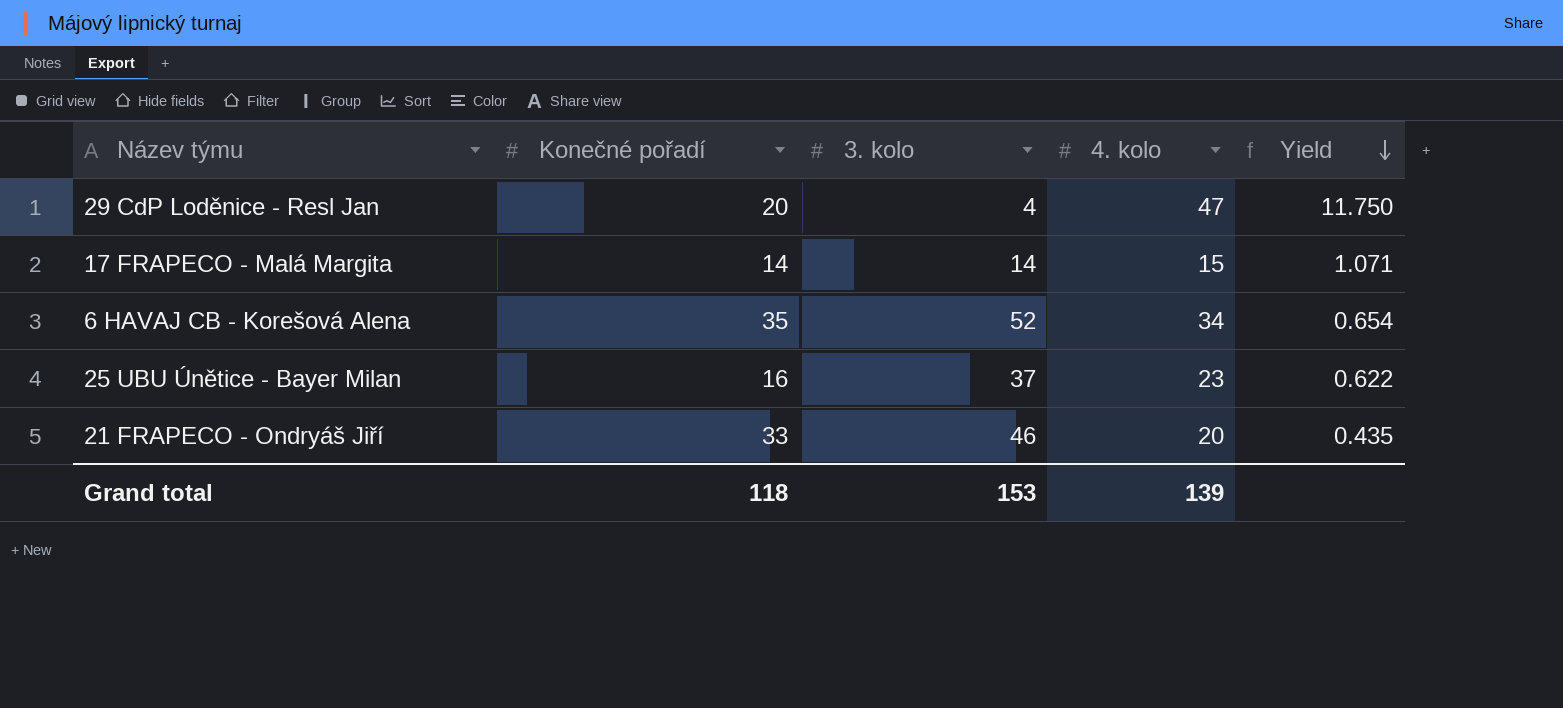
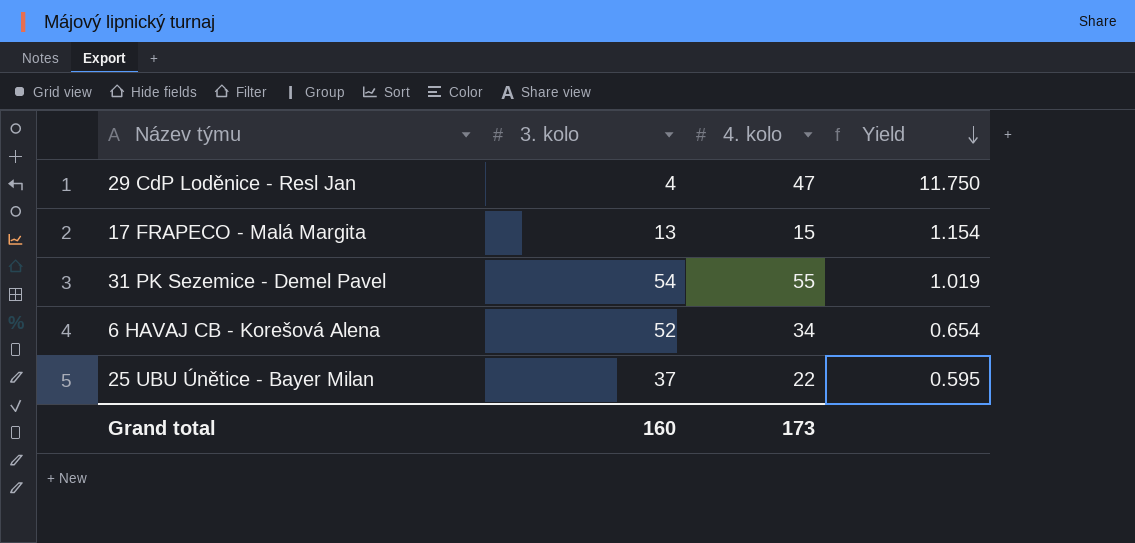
column Konečné pořadí | position: 2 -> none
row 21 FRAPECO - Ondryáš Jiří: 33 | 46 | 20 | 0.435 -> none
17 FRAPECO - Malá Margita | 3. kolo: 14 -> 13
17 FRAPECO - Malá Margita | Yield: 1.071 -> 1.154
row 31 PK Sezemice - Demel Pavel: none -> 54 | 55 | 1.019
25 UBU Únětice - Bayer Milan | 4. kolo: 23 -> 22
25 UBU Únětice - Bayer Milan | Yield: 0.622 -> 0.595
Grand total | 3. kolo: 153 -> 160
Grand total | 4. kolo: 139 -> 173

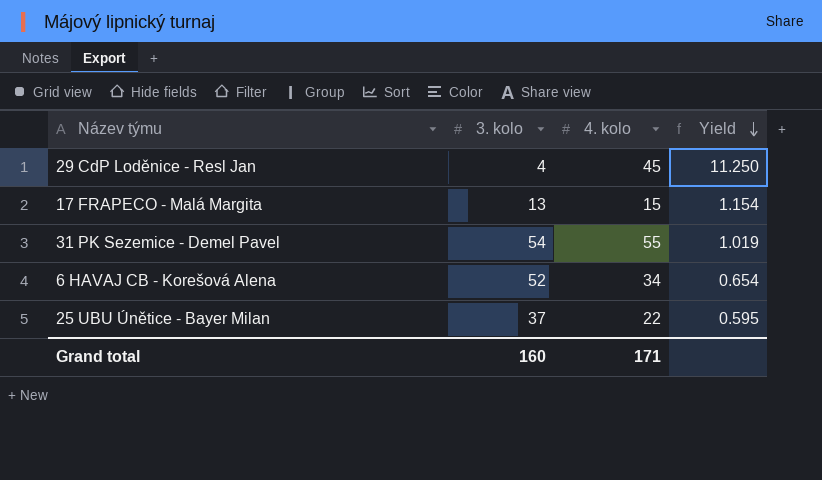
29 CdP Loděnice - Resl Jan | 4. kolo: 47 -> 45
29 CdP Loděnice - Resl Jan | Yield: 11.750 -> 11.250
Grand total | 4. kolo: 173 -> 171

